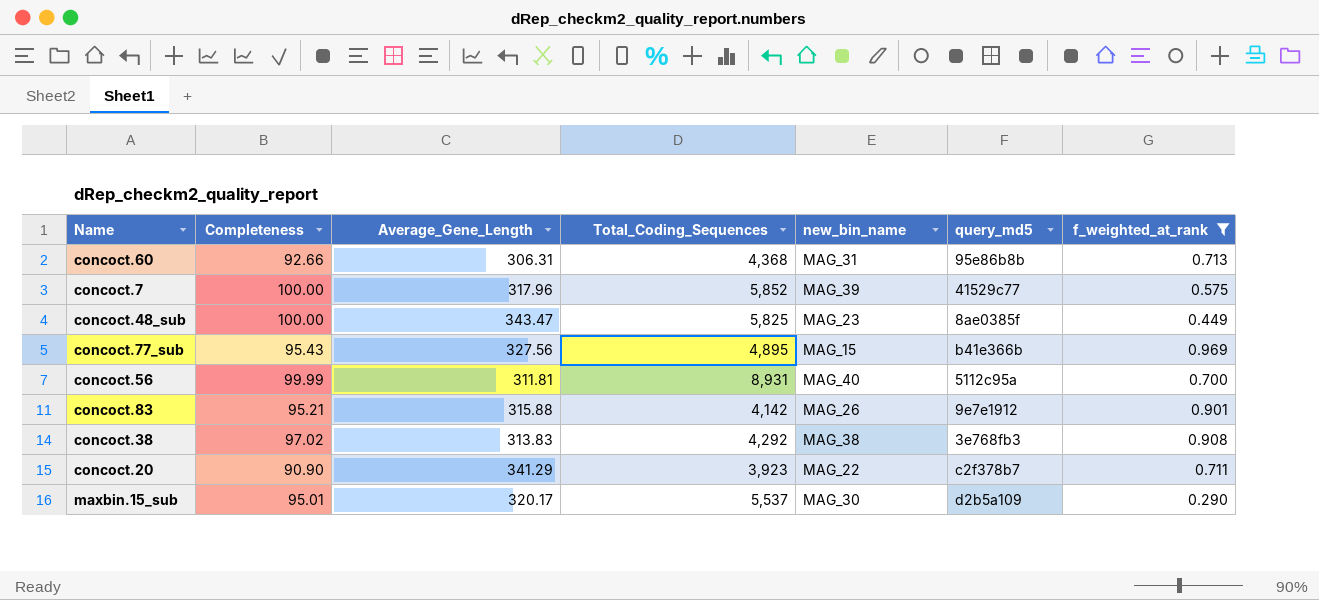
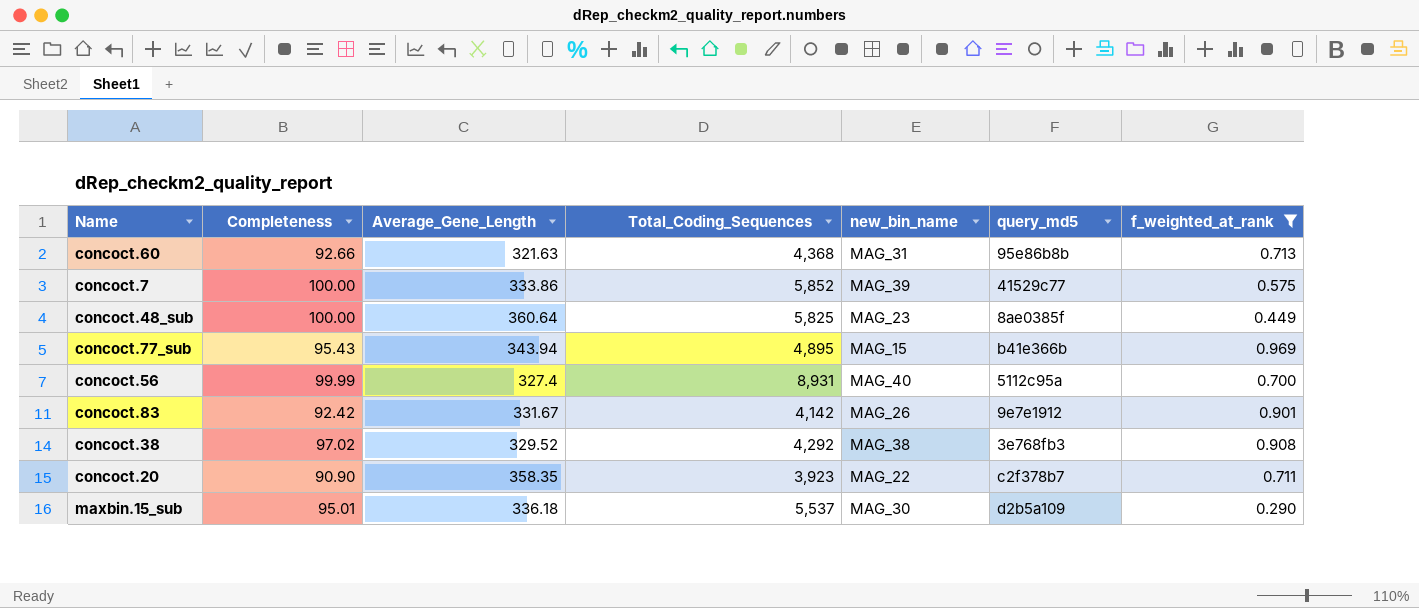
concoct.60 | Average_Gene_Length: 306.31 -> 321.63
concoct.7 | Average_Gene_Length: 317.96 -> 333.86
concoct.48_sub | Average_Gene_Length: 343.47 -> 360.64
concoct.77_sub | Average_Gene_Length: 327.56 -> 343.94
concoct.56 | Average_Gene_Length: 311.81 -> 327.4
concoct.83 | Completeness: 95.21 -> 92.42
concoct.83 | Average_Gene_Length: 315.88 -> 331.67
concoct.38 | Average_Gene_Length: 313.83 -> 329.52
concoct.20 | Average_Gene_Length: 341.29 -> 358.35
maxbin.15_sub | Average_Gene_Length: 320.17 -> 336.18

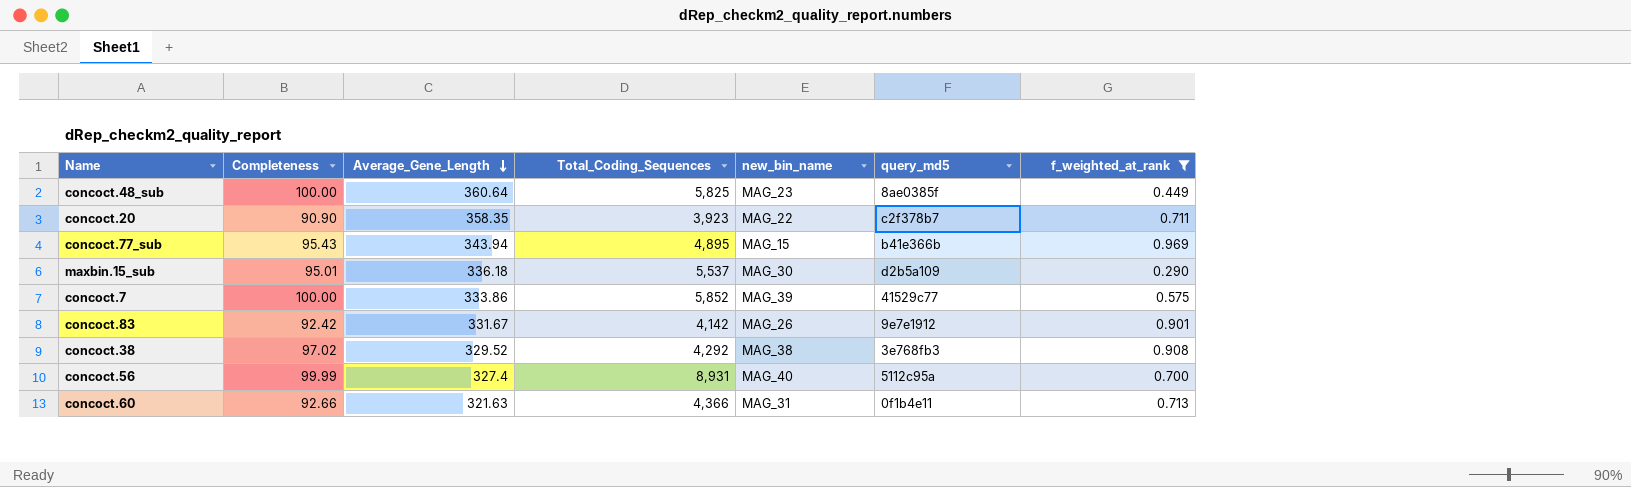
row order: none -> Average_Gene_Length descending
concoct.60 | Total_Coding_Sequences: 4,368 -> 4,366
concoct.60 | query_md5: 95e86b8b -> 0f1b4e11

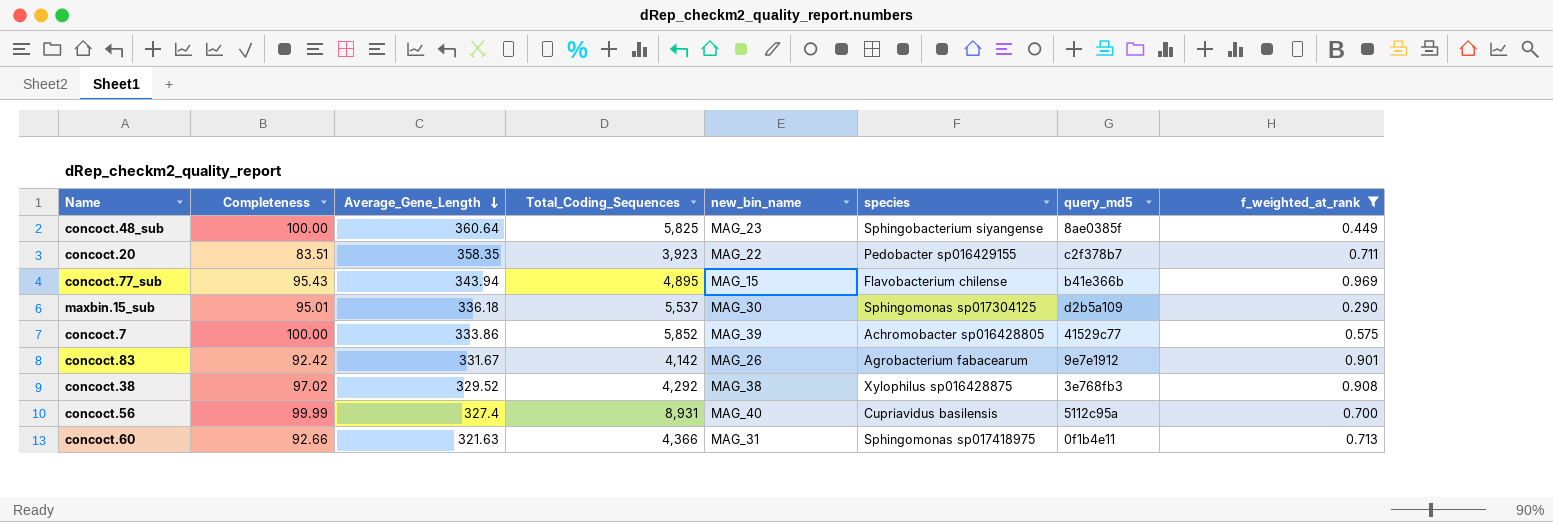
column species | position: none -> 6
concoct.20 | Completeness: 90.90 -> 83.51

